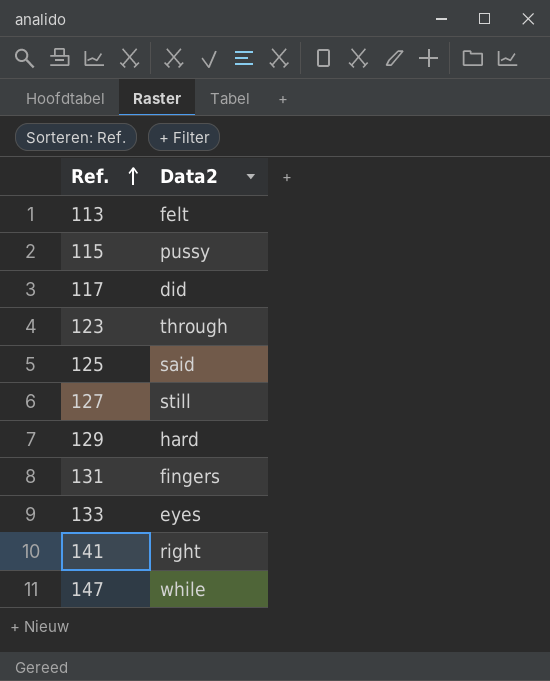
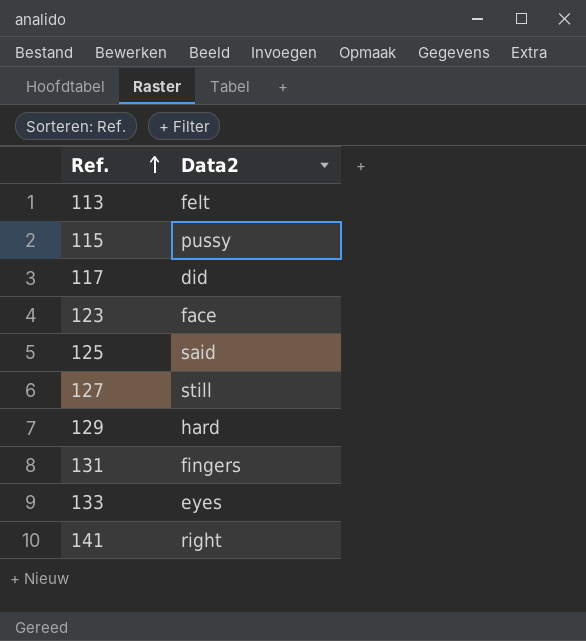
row 147: while -> none
123 | Data2: through -> face

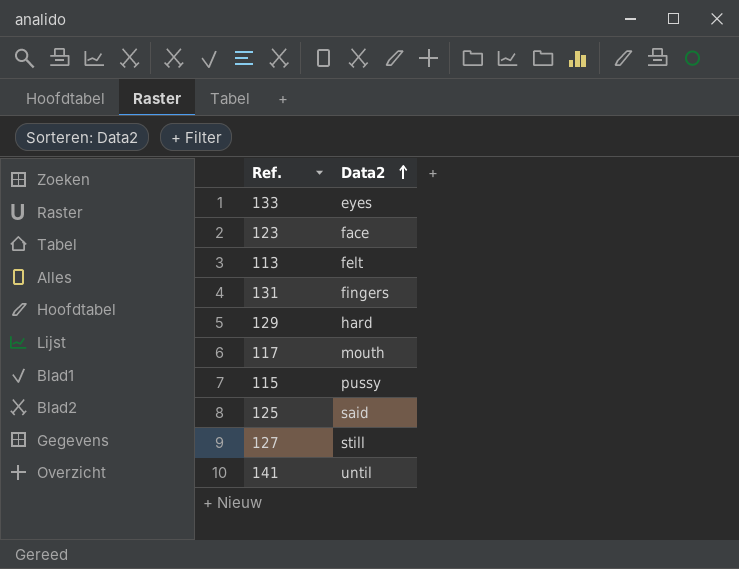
row order: Ref. ascending -> Data2 ascending
117 | Data2: did -> mouth
141 | Data2: right -> until

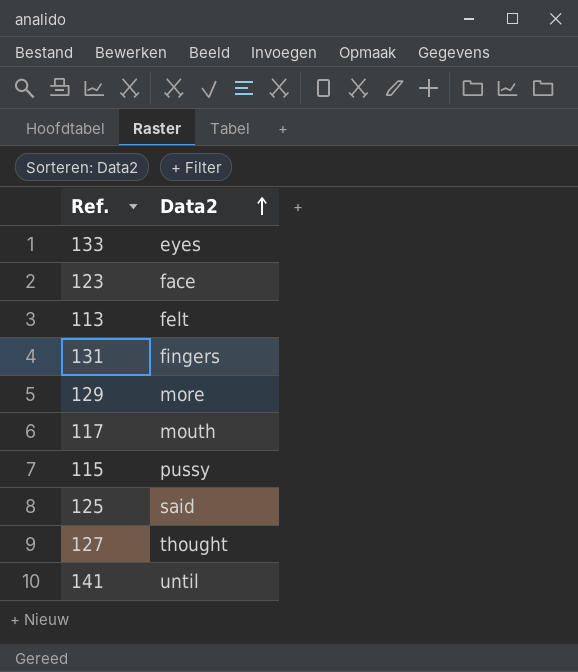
129 | Data2: hard -> more
127 | Data2: still -> thought

